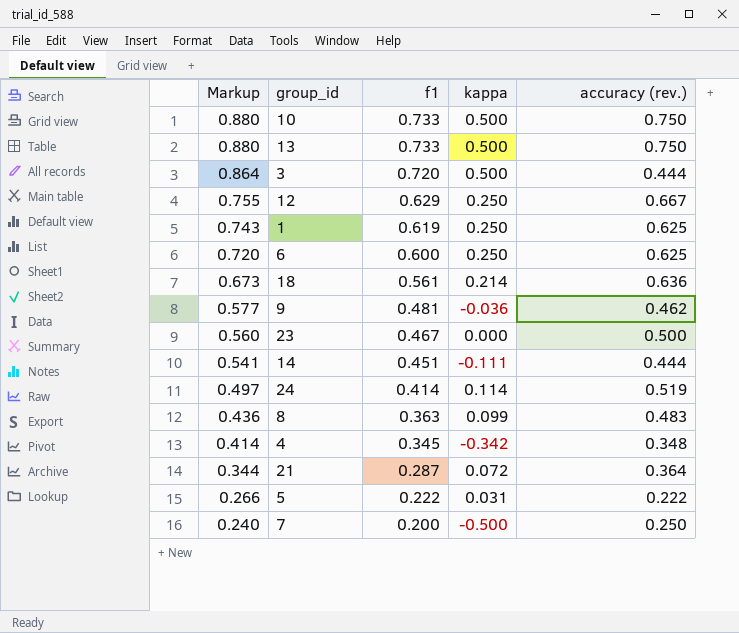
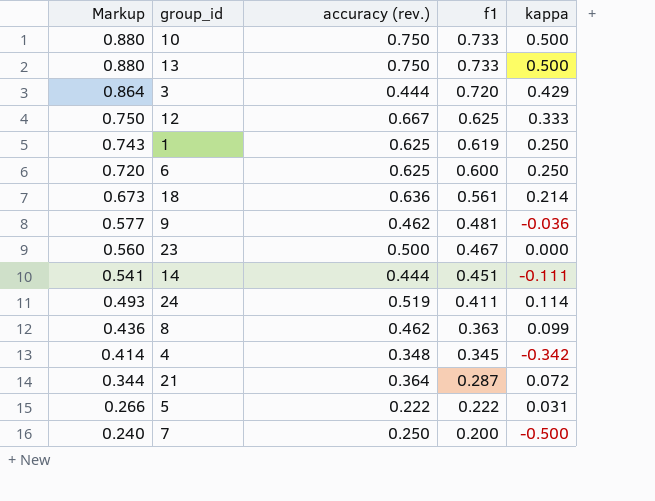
column accuracy (rev.) | position: 5 -> 3
3 | kappa: 0.500 -> 0.429
12 | Markup: 0.755 -> 0.750
12 | f1: 0.629 -> 0.625
12 | kappa: 0.250 -> 0.333
24 | Markup: 0.497 -> 0.493
24 | f1: 0.414 -> 0.411
8 | accuracy (rev.): 0.483 -> 0.462

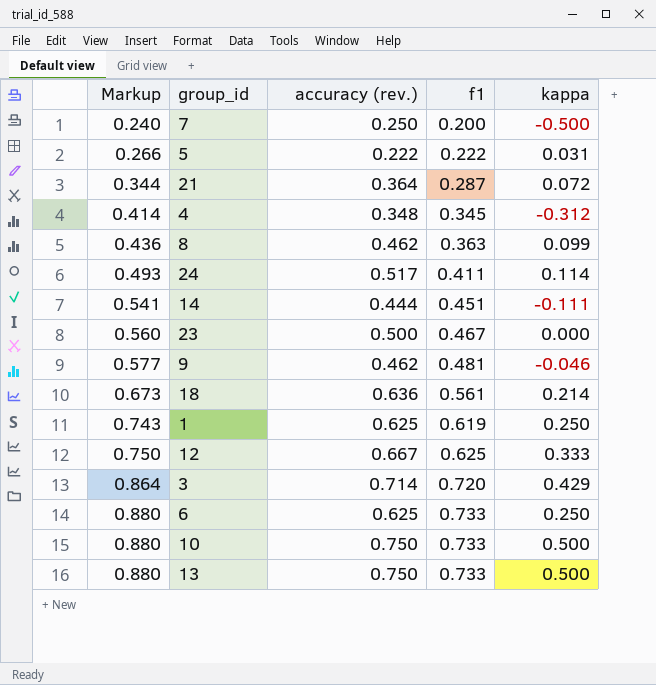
row order: Markup descending -> Markup ascending
4 | kappa: -0.342 -> -0.312
24 | accuracy (rev.): 0.519 -> 0.517
9 | kappa: -0.036 -> -0.046
3 | accuracy (rev.): 0.444 -> 0.714
6 | Markup: 0.720 -> 0.880
6 | f1: 0.600 -> 0.733

